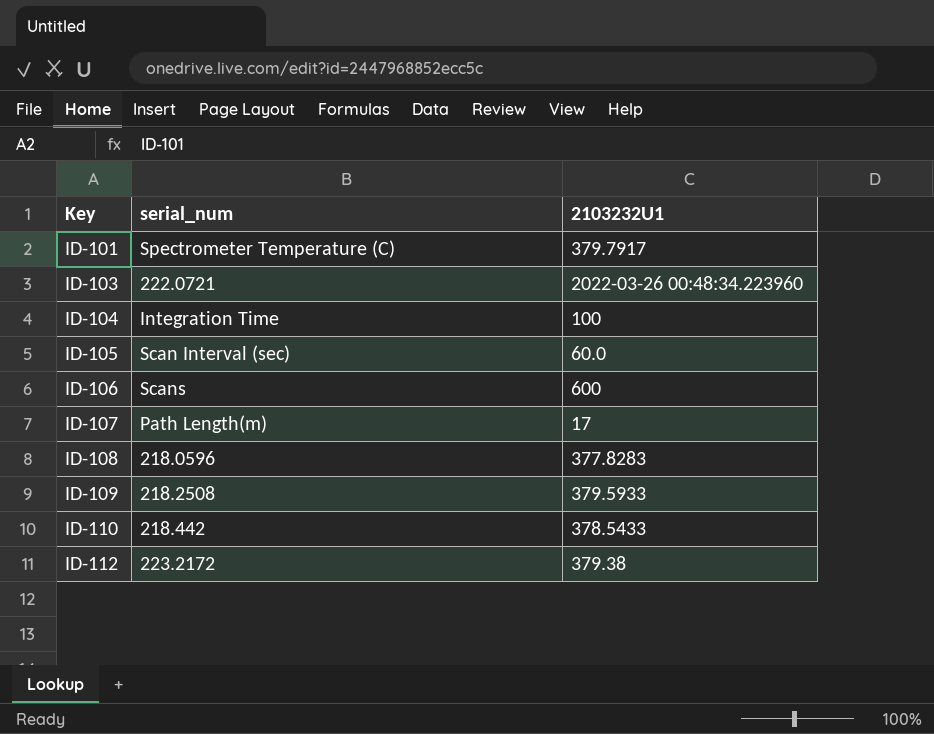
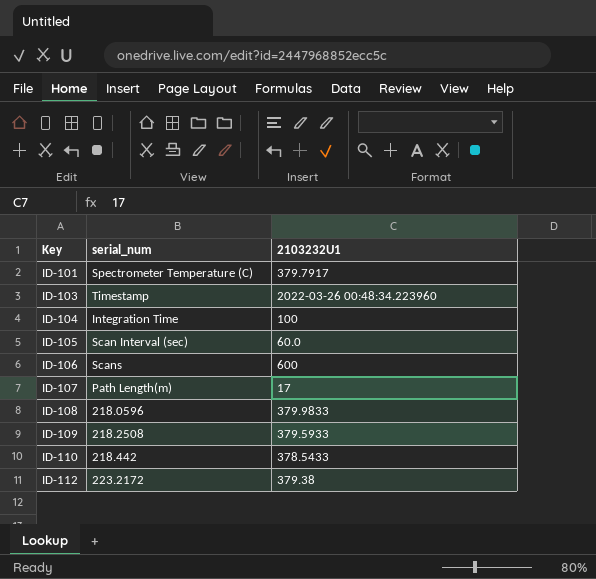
ID-103 | serial_num: 222.0721 -> Timestamp
ID-108 | 2103232U1: 377.8283 -> 379.9833

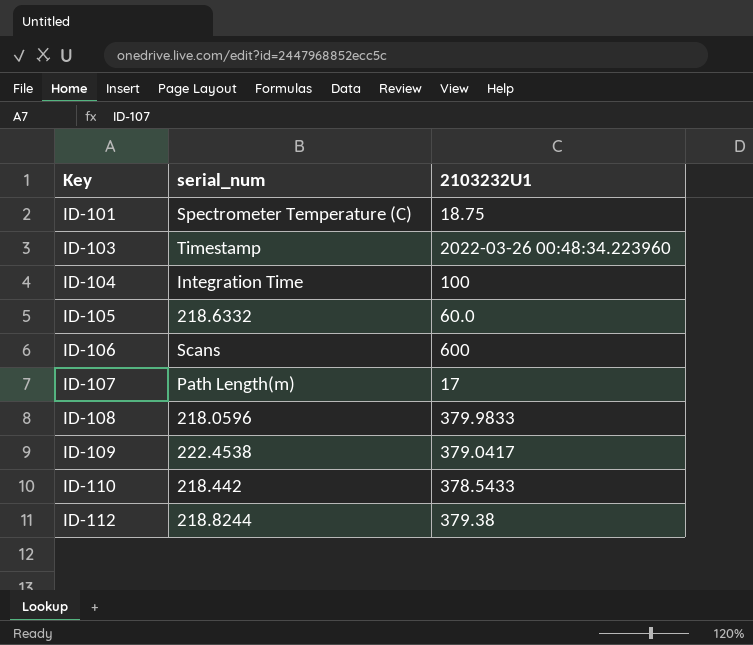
ID-101 | 2103232U1: 379.7917 -> 18.75
ID-105 | serial_num: Scan Interval (sec) -> 218.6332
ID-109 | serial_num: 218.2508 -> 222.4538
ID-109 | 2103232U1: 379.5933 -> 379.0417
ID-112 | serial_num: 223.2172 -> 218.8244

